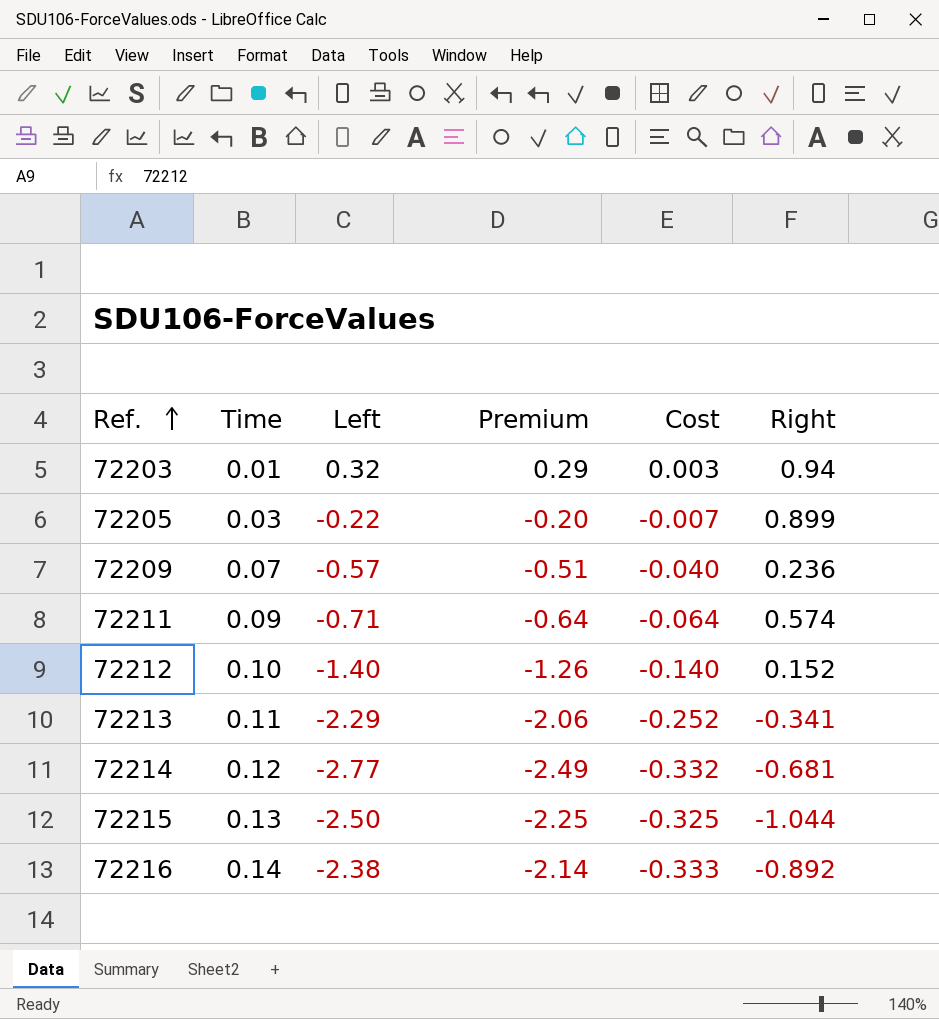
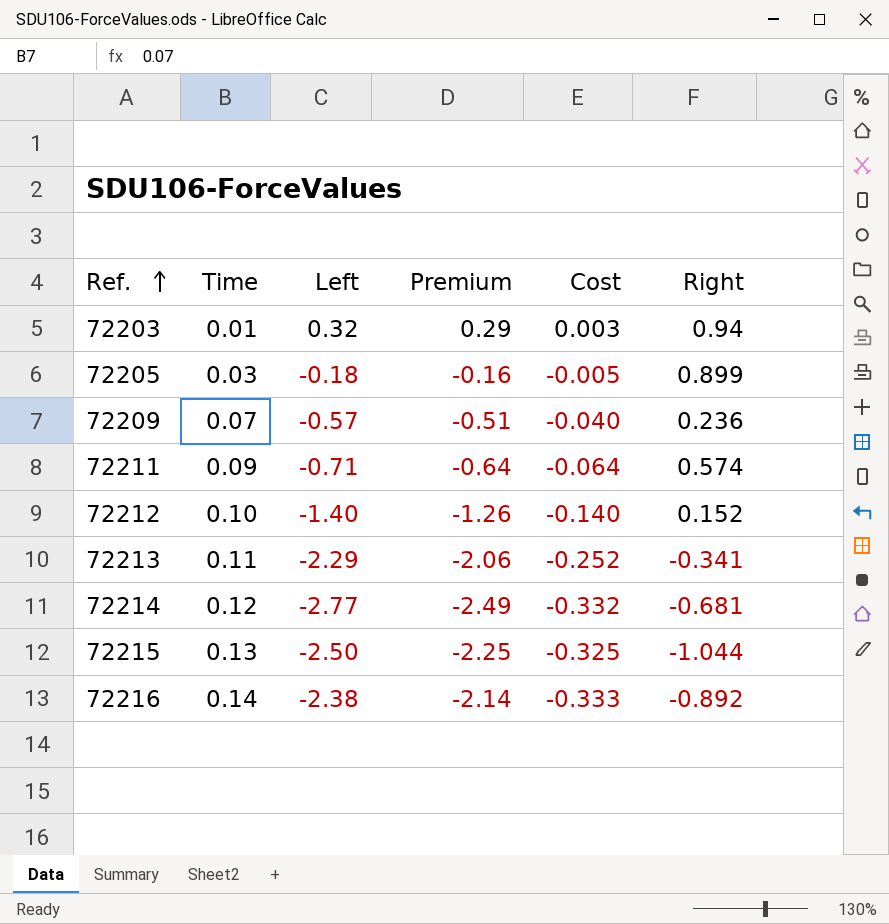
72205 | Left: -0.22 -> -0.18
72205 | Premium: -0.20 -> -0.16
72205 | Cost: -0.007 -> -0.005

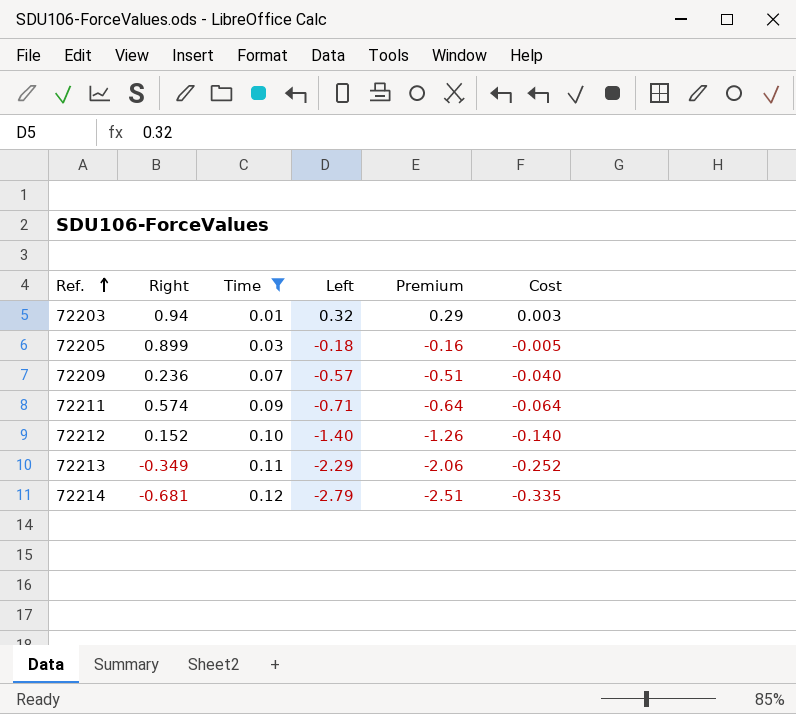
filter: none -> Time <= 0.12
column Right | position: 6 -> 2
72213 | Right: -0.341 -> -0.349
72214 | Left: -2.77 -> -2.79
72214 | Premium: -2.49 -> -2.51
72214 | Cost: -0.332 -> -0.335

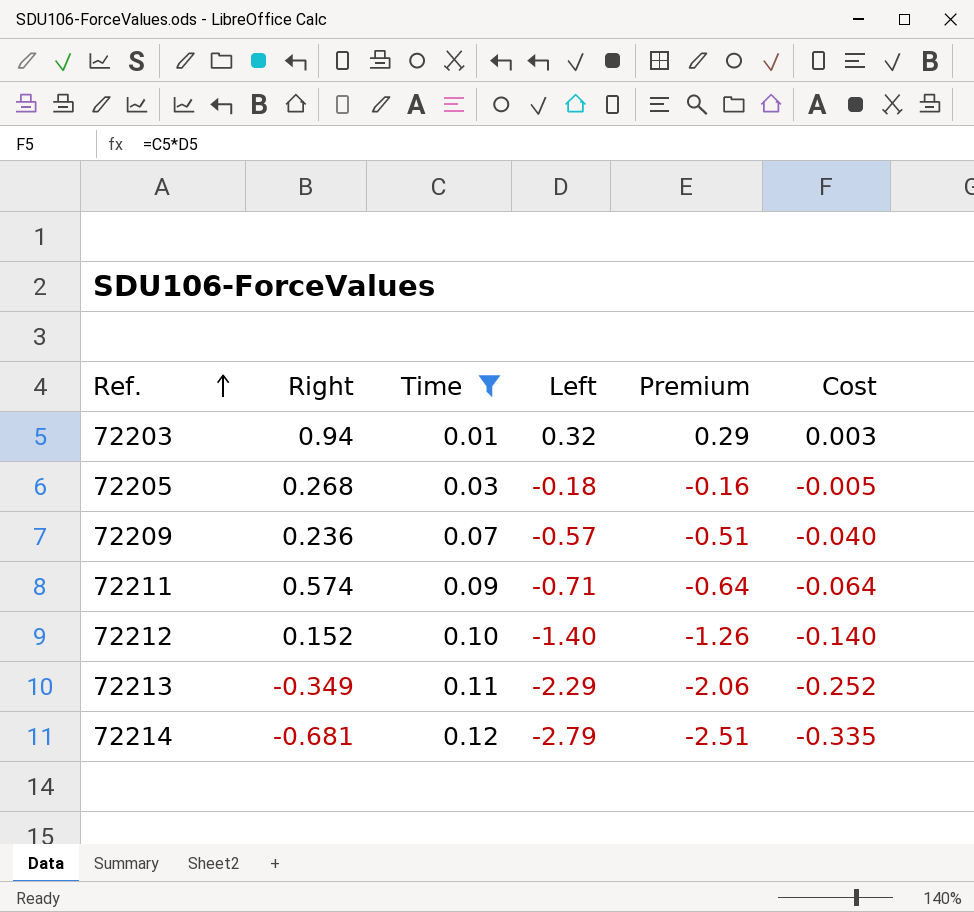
72205 | Right: 0.899 -> 0.268

